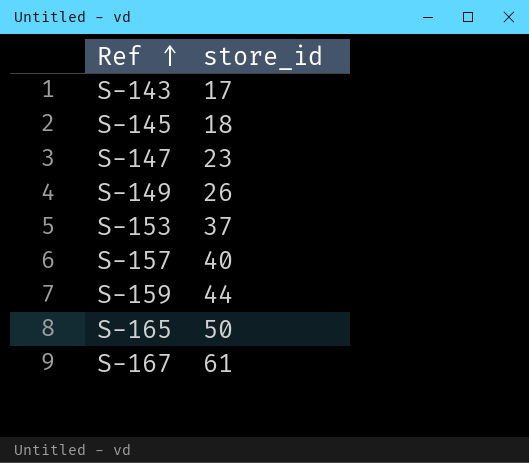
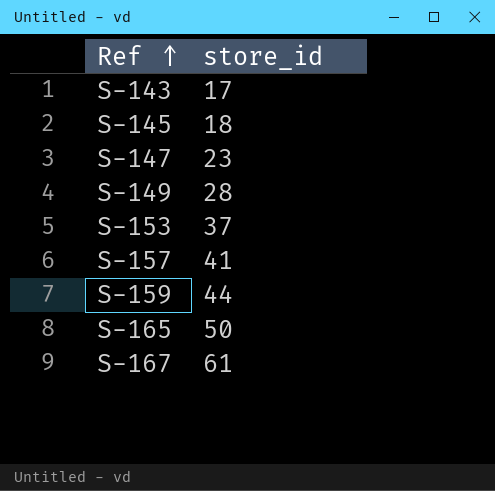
S-149 | store_id: 26 -> 28
S-157 | store_id: 40 -> 41

